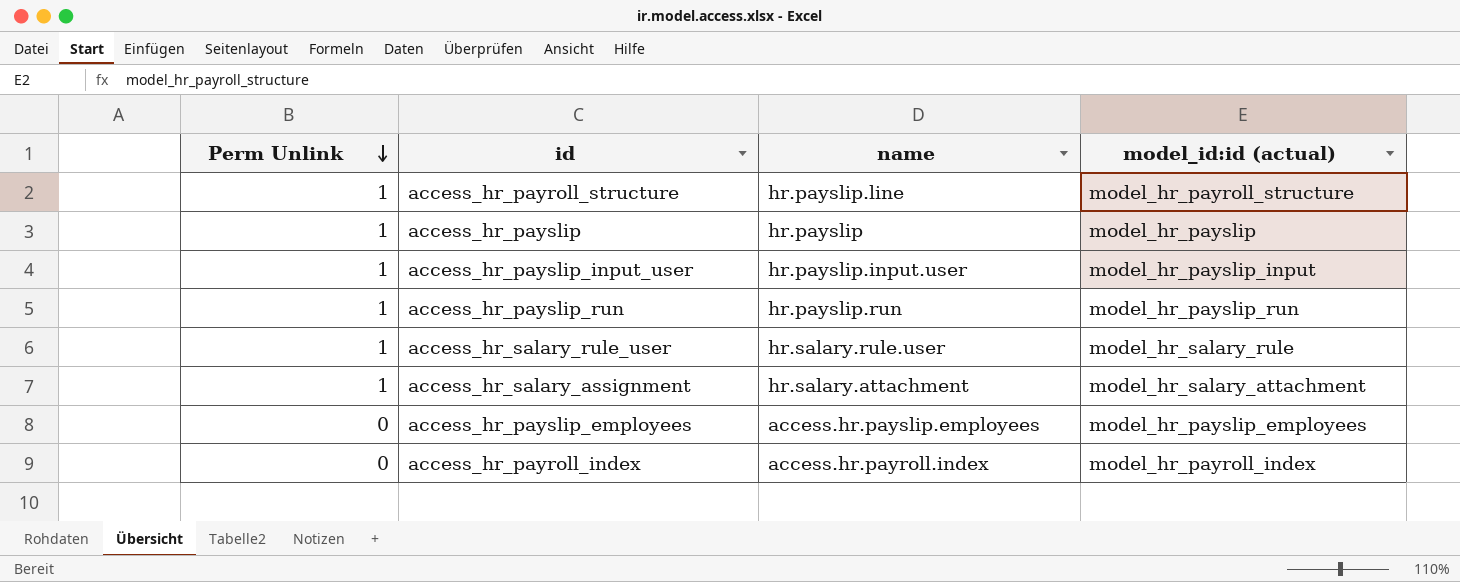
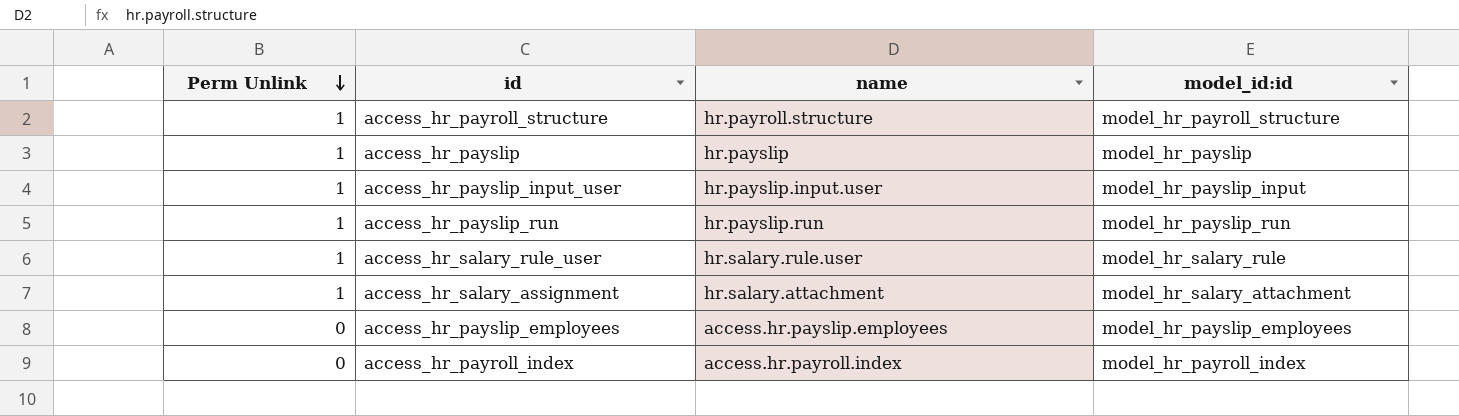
column name: model_id:id (actual) -> model_id:id
access_hr_payroll_structure | name: hr.payslip.line -> hr.payroll.structure

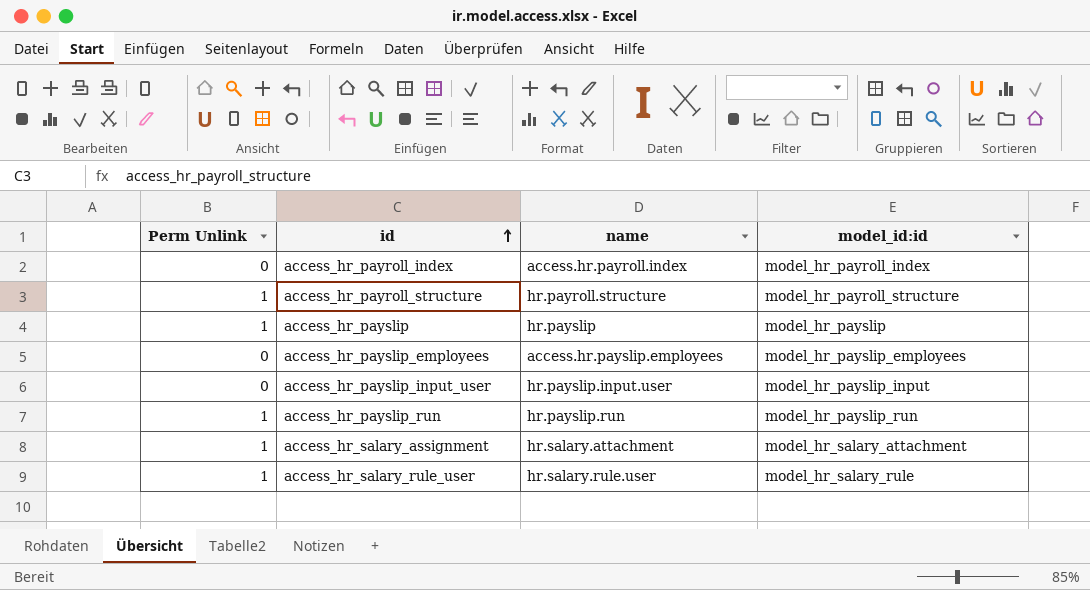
row order: Perm Unlink descending -> id ascending
access_hr_payslip_input_user | Perm Unlink: 1 -> 0

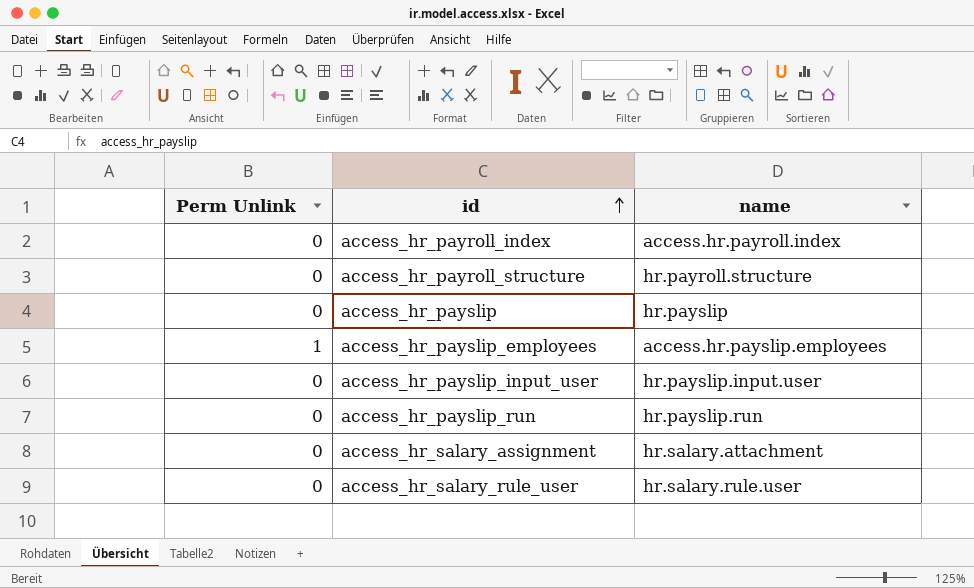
column model_id:id | position: 4 -> none
access_hr_payroll_structure | Perm Unlink: 1 -> 0
access_hr_payslip | Perm Unlink: 1 -> 0
access_hr_payslip_employees | Perm Unlink: 0 -> 1
access_hr_payslip_run | Perm Unlink: 1 -> 0
access_hr_salary_assignment | Perm Unlink: 1 -> 0
access_hr_salary_rule_user | Perm Unlink: 1 -> 0

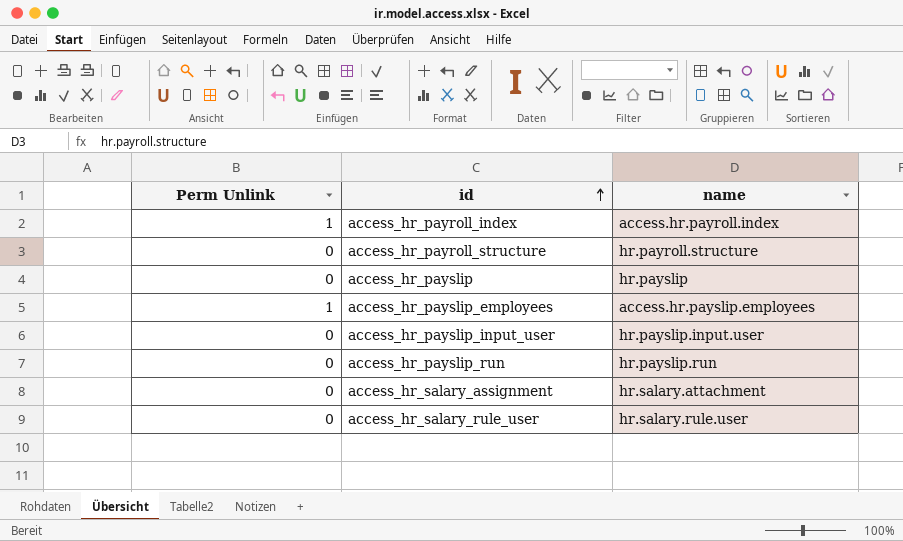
access_hr_payroll_index | Perm Unlink: 0 -> 1

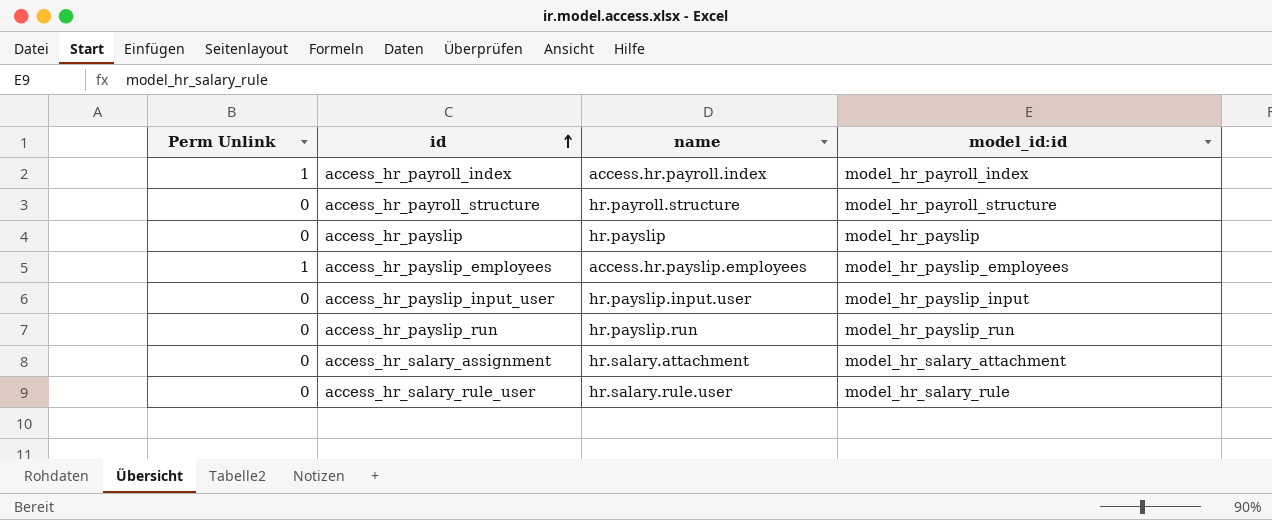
column model_id:id | position: none -> 4

